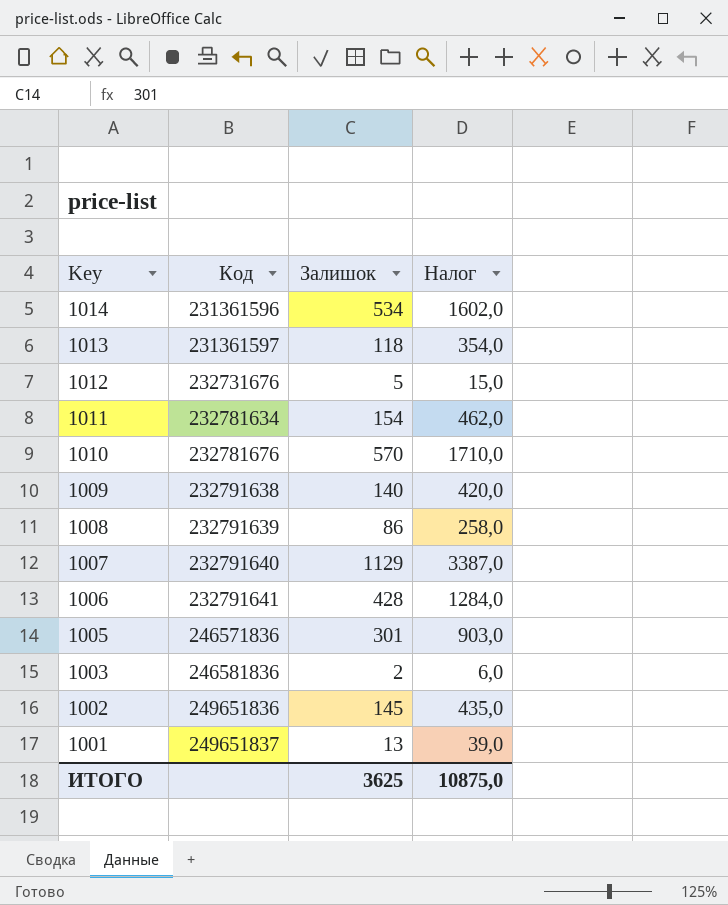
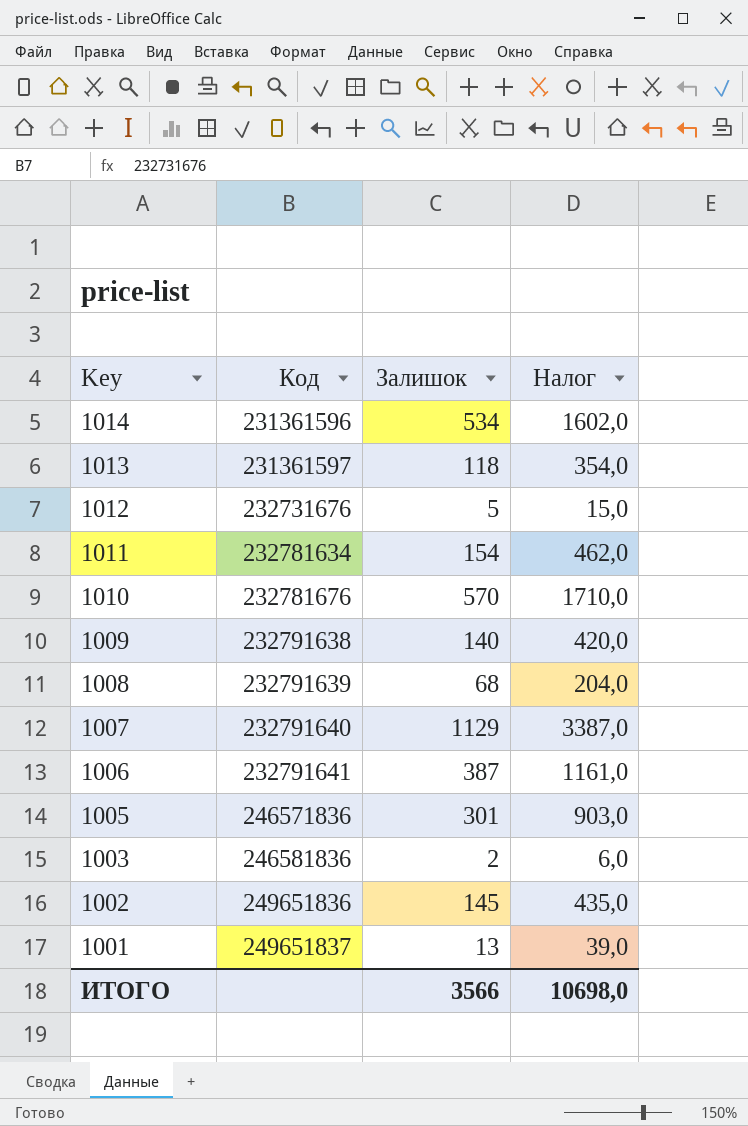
1008 | Залишок: 86 -> 68
1008 | Налог: 258,0 -> 204,0
1006 | Залишок: 428 -> 387
1006 | Налог: 1284,0 -> 1161,0
ИТОГО | Залишок: 3625 -> 3566
ИТОГО | Налог: 10875,0 -> 10698,0

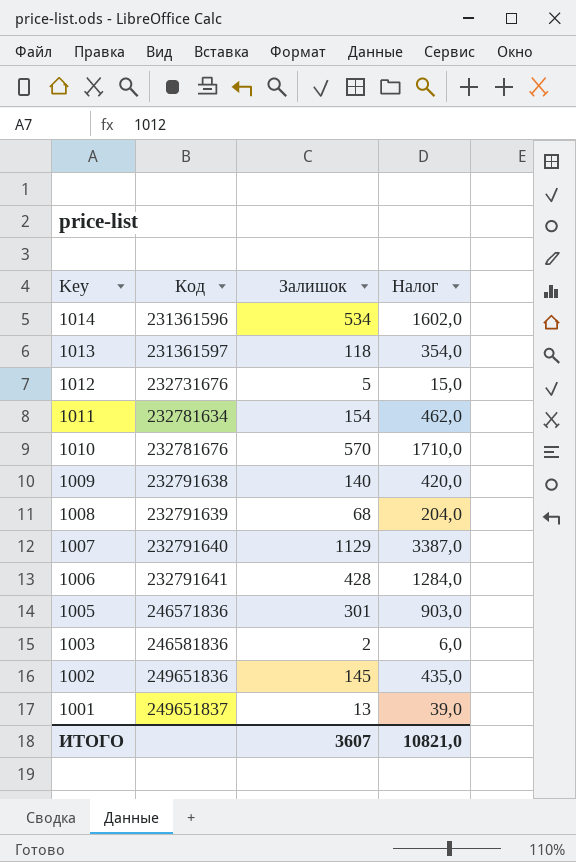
1006 | Залишок: 387 -> 428
1006 | Налог: 1161,0 -> 1284,0
ИТОГО | Залишок: 3566 -> 3607
ИТОГО | Налог: 10698,0 -> 10821,0

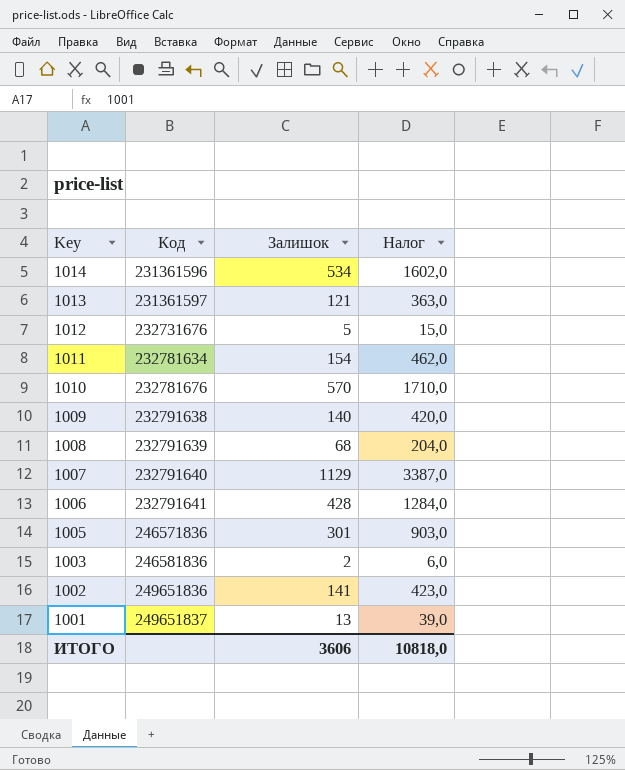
1013 | Залишок: 118 -> 121
1013 | Налог: 354,0 -> 363,0
1002 | Залишок: 145 -> 141
1002 | Налог: 435,0 -> 423,0
ИТОГО | Залишок: 3607 -> 3606
ИТОГО | Налог: 10821,0 -> 10818,0

